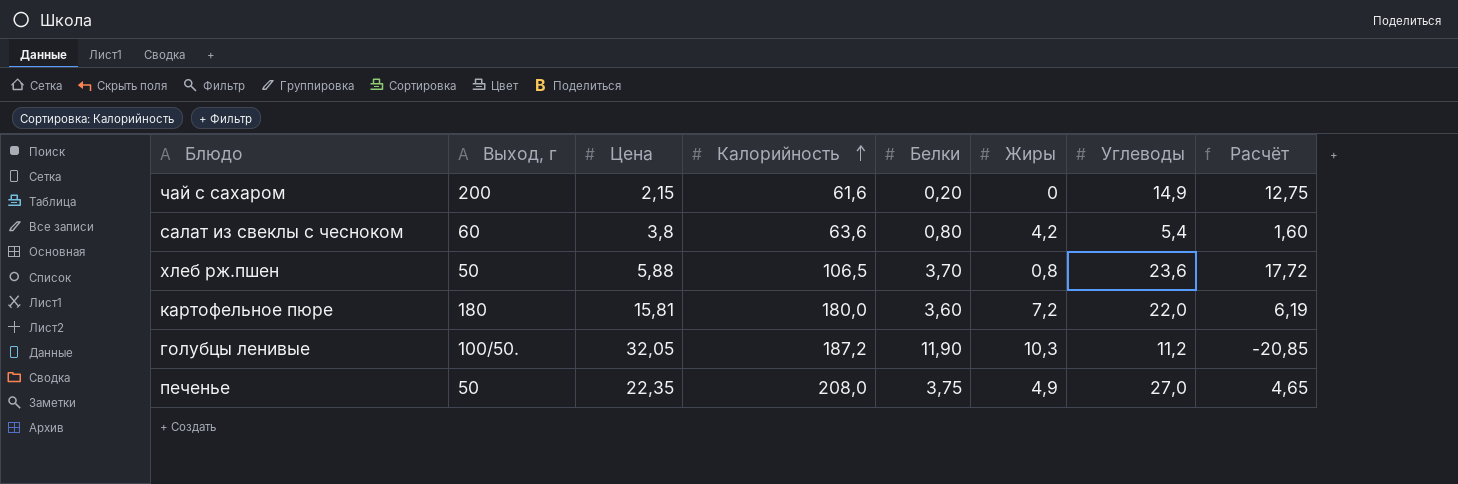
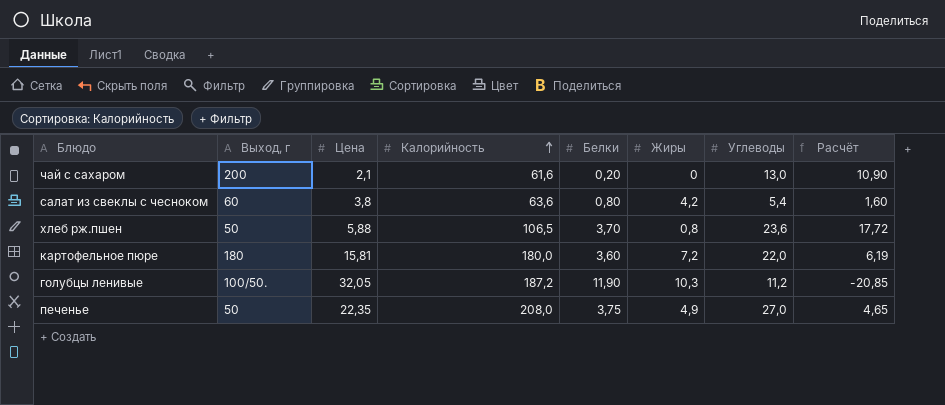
чай с сахаром | Цена: 2,15 -> 2,1
чай с сахаром | Углеводы: 14,9 -> 13,0
чай с сахаром | Расчёт: 12,75 -> 10,90

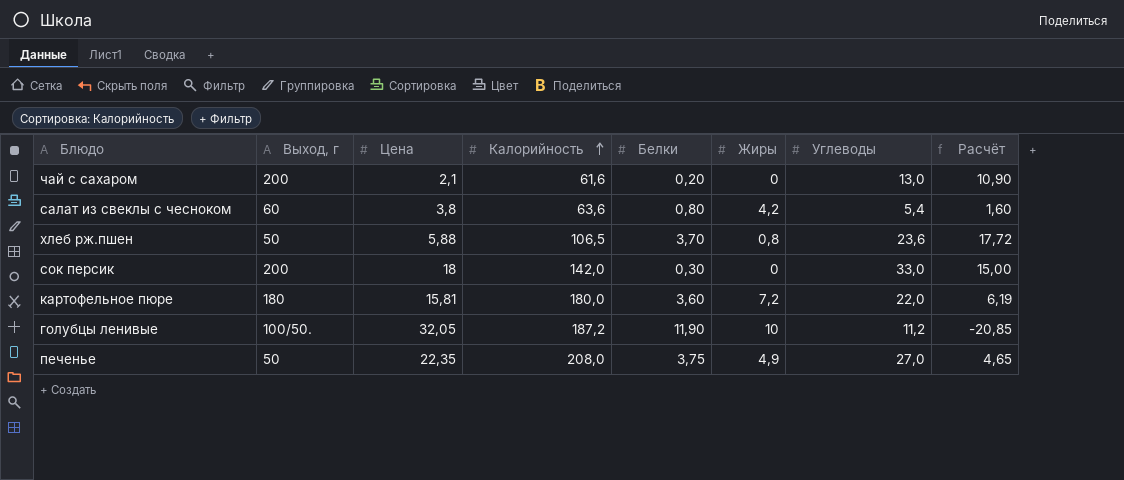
row cок персик: none -> 200 | 18 | 142,0 | 0,30 | 0 | 33,0 | 15,00
голубцы ленивые | Жиры: 10,3 -> 10

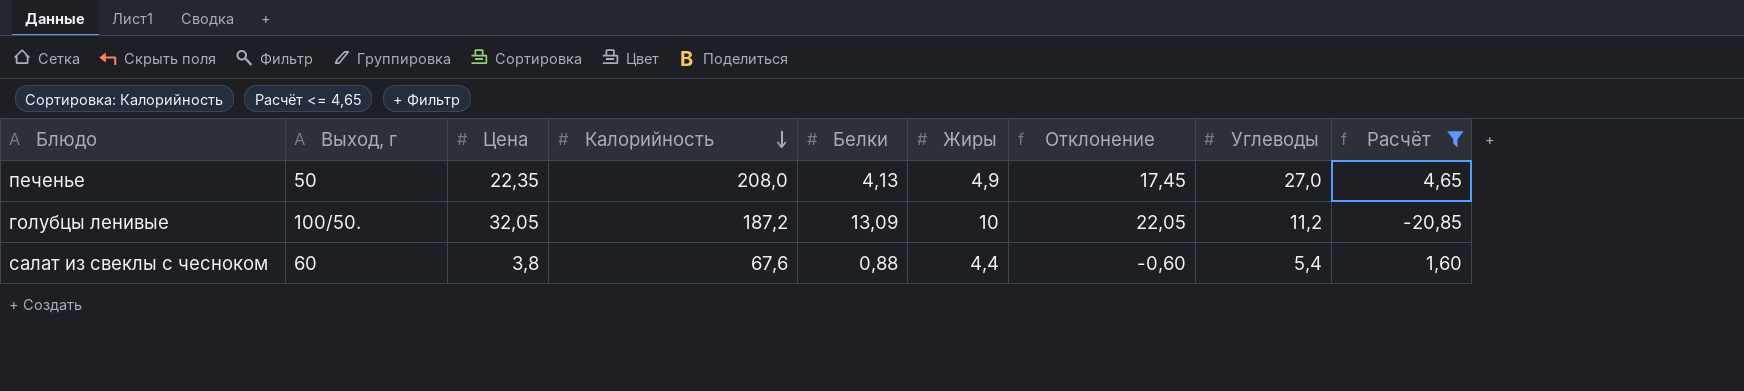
filter: none -> Расчёт <= 4,65
row order: Калорийность ascending -> Калорийность descending
column Отклонение | formula: none -> [Цена] - [Жиры]
печенье | Белки: 3,75 -> 4,13
голубцы ленивые | Белки: 11,90 -> 13,09
салат из свеклы с чесноком | Калорийность: 63,6 -> 67,6
салат из свеклы с чесноком | Белки: 0,80 -> 0,88
салат из свеклы с чесноком | Жиры: 4,2 -> 4,4

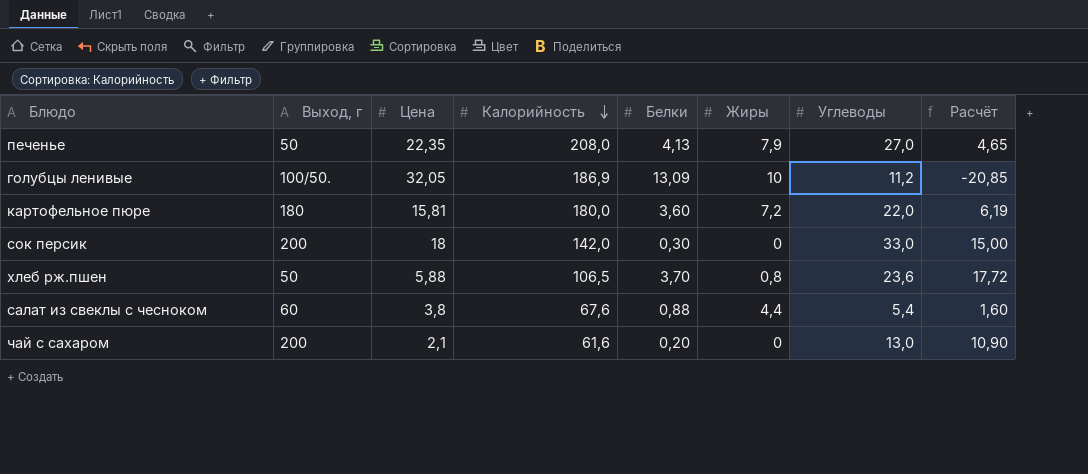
filter: Расчёт <= 4,65 -> none
column Отклонение | formula: [Цена] - [Жиры] -> none
печенье | Жиры: 4,9 -> 7,9
голубцы ленивые | Калорийность: 187,2 -> 186,9

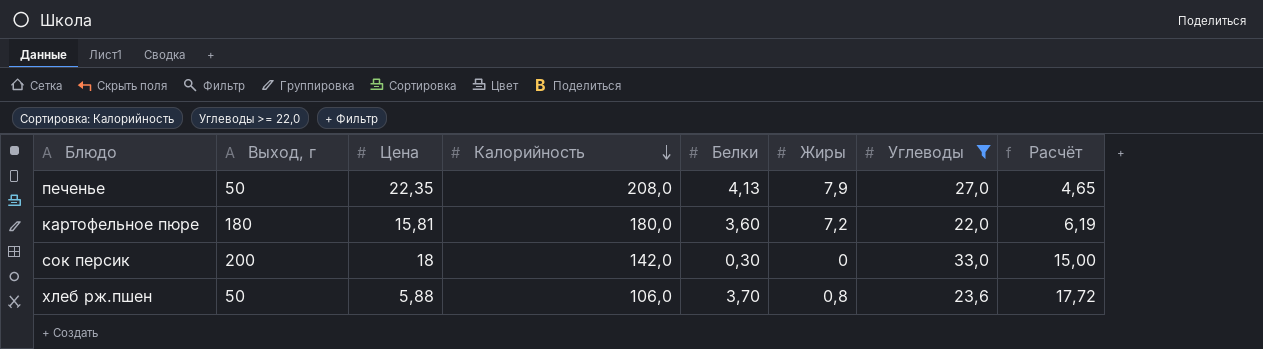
filter: none -> Углеводы >= 22,0
хлеб рж.пшен | Калорийность: 106,5 -> 106,0

